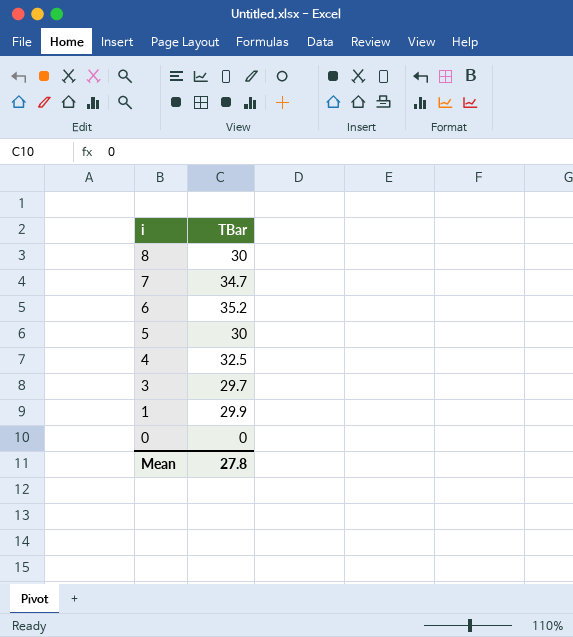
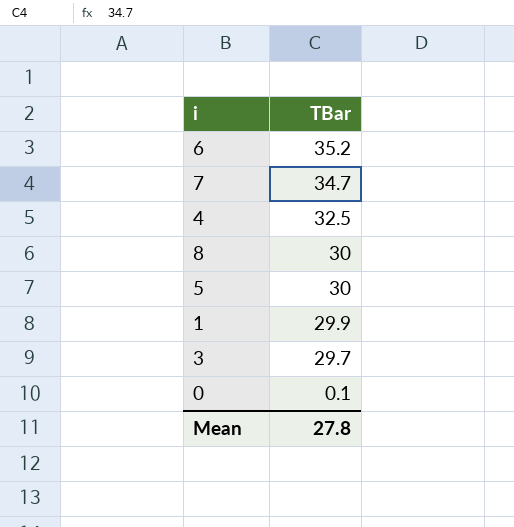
row order: i descending -> TBar descending
0 | TBar: 0 -> 0.1

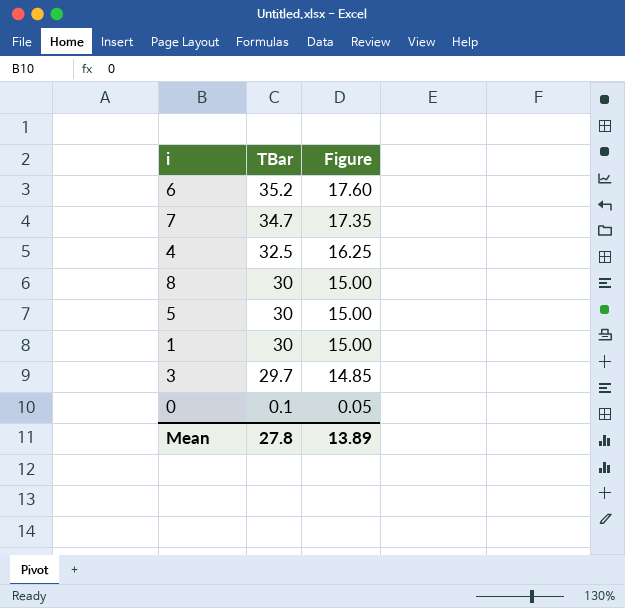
column Figure | formula: none -> [TBar] * 0.5
1 | TBar: 29.9 -> 30

